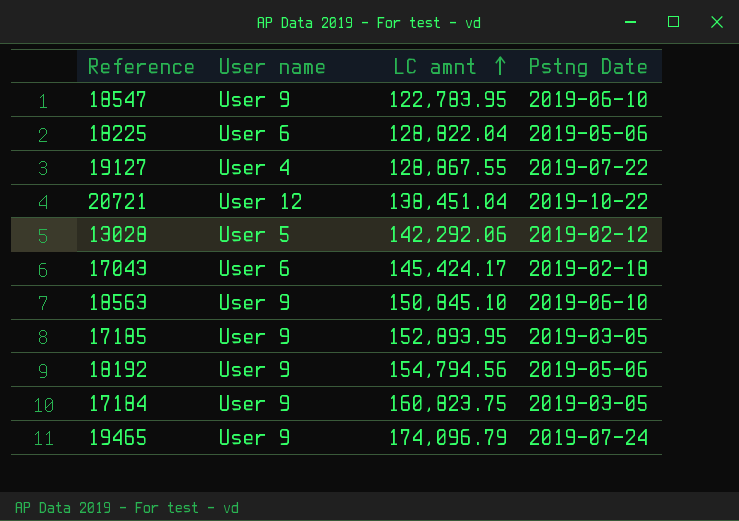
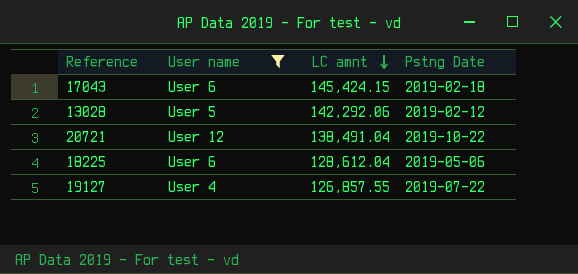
filter: none -> User name != User 9
row order: LC amnt ascending -> LC amnt descending
17043 | LC amnt: 145,424.17 -> 145,424.15
20721 | LC amnt: 138,451.04 -> 138,491.04
18225 | LC amnt: 128,822.04 -> 128,612.04
19127 | LC amnt: 128,867.55 -> 126,857.55

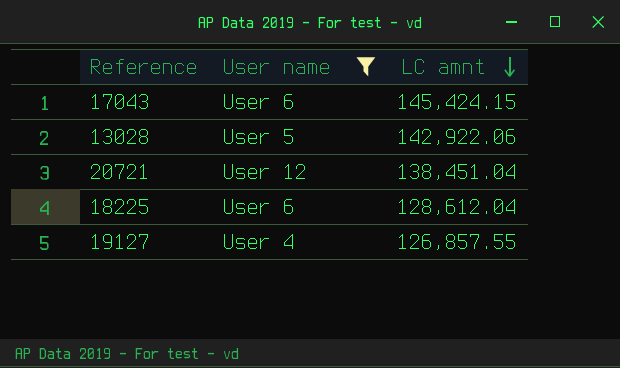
column Pstng Date | position: 4 -> none
13028 | LC amnt: 142,292.06 -> 142,922.06
20721 | LC amnt: 138,491.04 -> 138,451.04

